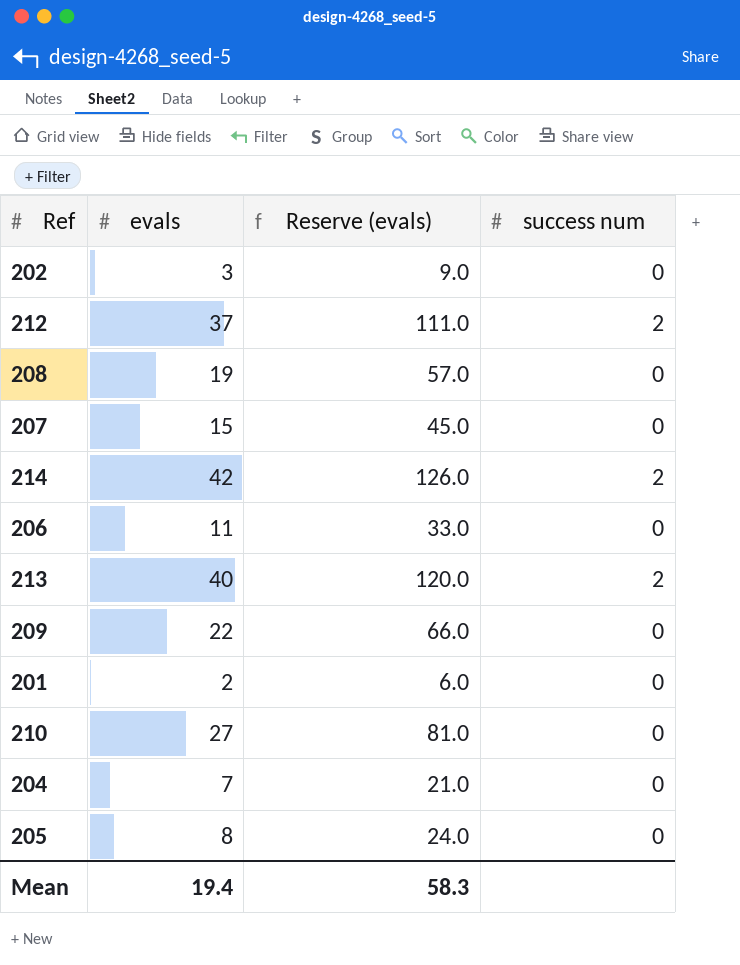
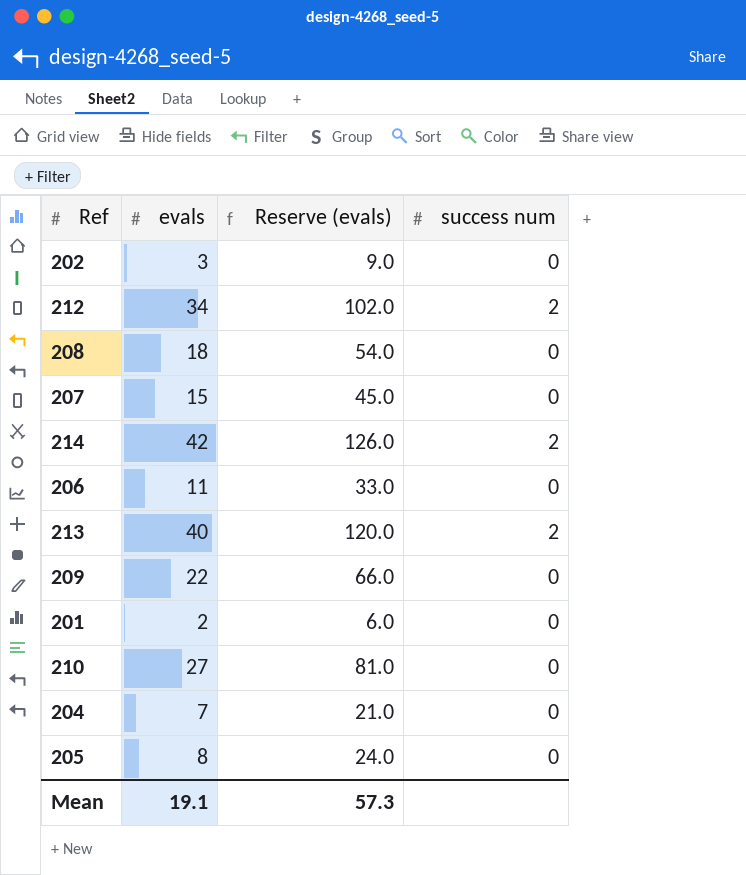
212 | evals: 37 -> 34
212 | Reserve (evals): 111.0 -> 102.0
208 | evals: 19 -> 18
208 | Reserve (evals): 57.0 -> 54.0
Mean | evals: 19.4 -> 19.1
Mean | Reserve (evals): 58.3 -> 57.3

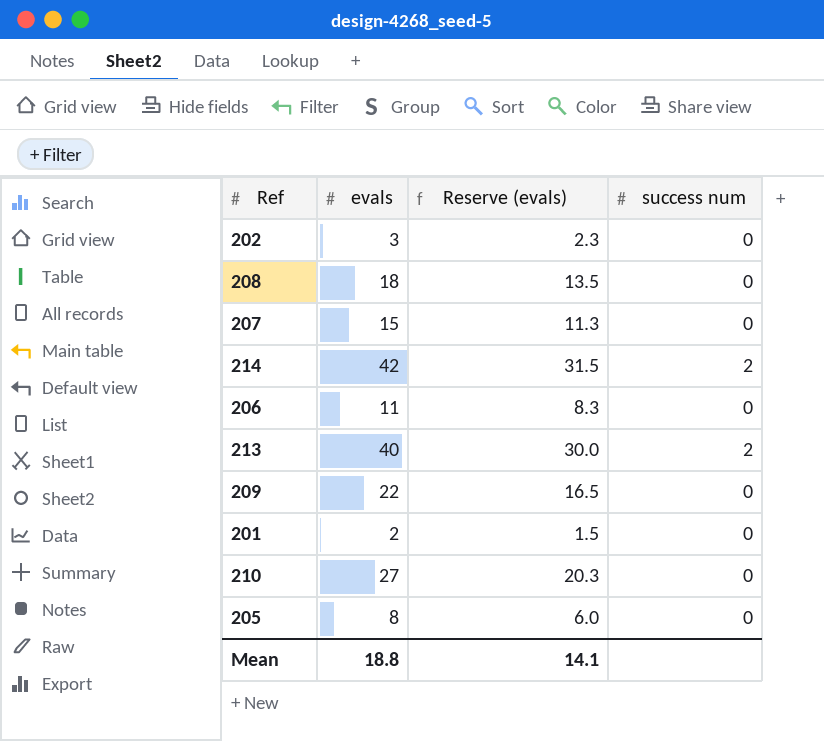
column Reserve (evals) | formula: [evals] * 3 -> [evals] * 0.75
row 212: 34 | 102.0 | 2 -> none
row 204: 7 | 21.0 | 0 -> none
Mean | evals: 19.1 -> 18.8
Mean | Reserve (evals): 57.3 -> 14.1

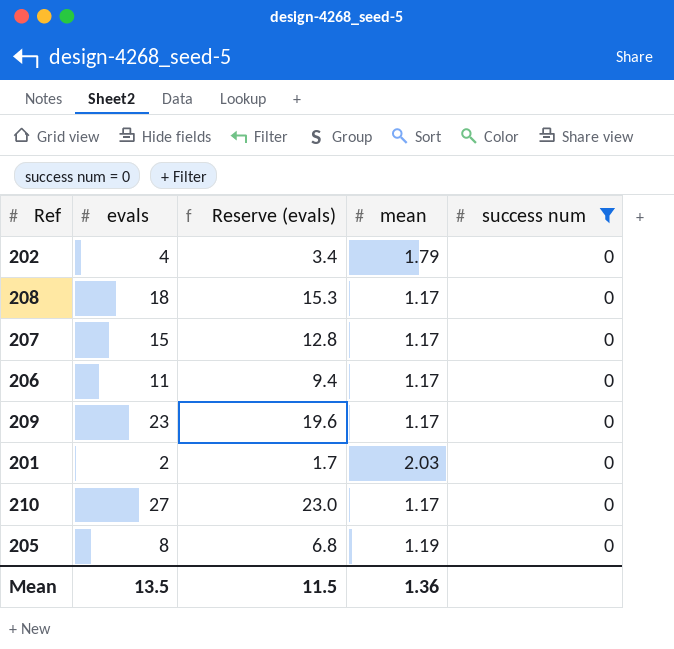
filter: none -> success num = 0
column Reserve (evals) | formula: [evals] * 0.75 -> [evals] * 0.85
column mean | position: none -> 4
202 | evals: 3 -> 4
209 | evals: 22 -> 23
Mean | evals: 18.8 -> 13.5
Mean | Reserve (evals): 14.1 -> 11.5

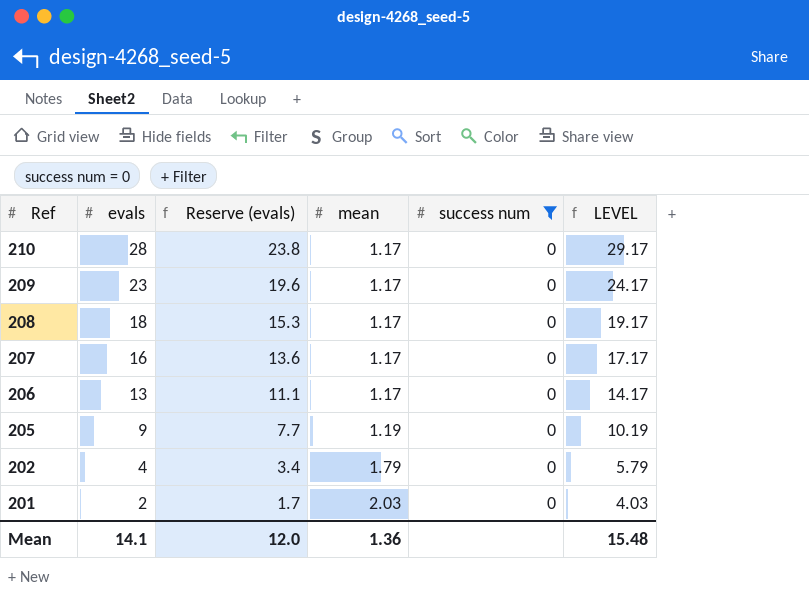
row order: none -> Ref descending
column LEVEL | formula: none -> [evals] + [mean]
210 | evals: 27 -> 28
210 | Reserve (evals): 23.0 -> 23.8
207 | evals: 15 -> 16
207 | Reserve (evals): 12.8 -> 13.6
206 | evals: 11 -> 13
206 | Reserve (evals): 9.4 -> 11.1
205 | evals: 8 -> 9
205 | Reserve (evals): 6.8 -> 7.7
Mean | evals: 13.5 -> 14.1
Mean | Reserve (evals): 11.5 -> 12.0

